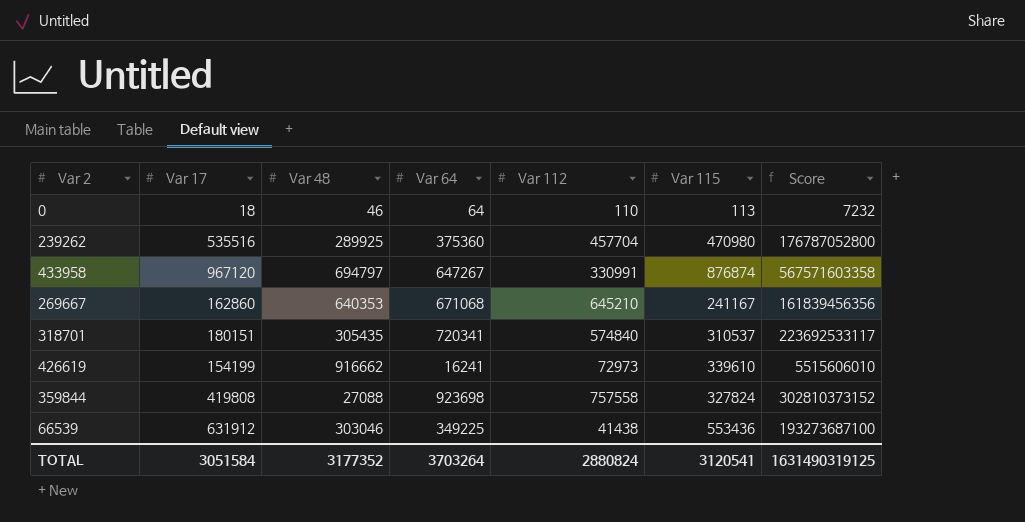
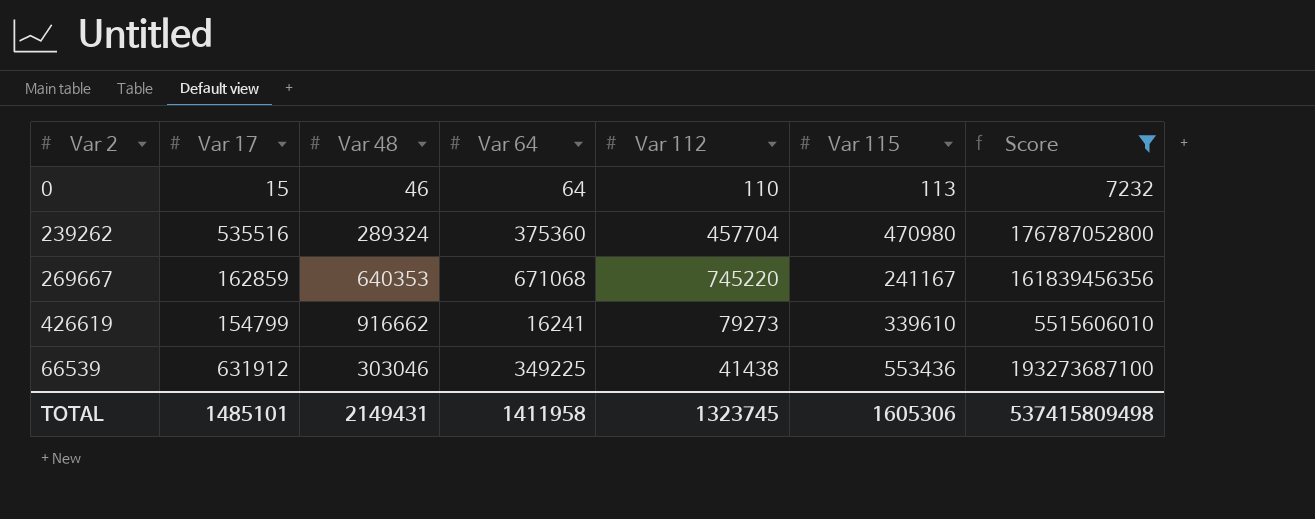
filter: none -> Score <= 193273687100
0 | Var 17: 18 -> 15
239262 | Var 48: 289925 -> 289324
269667 | Var 17: 162860 -> 162859
269667 | Var 112: 645210 -> 745220
426619 | Var 17: 154199 -> 154799
426619 | Var 112: 72973 -> 79273
TOTAL | Var 17: 3051584 -> 1485101
TOTAL | Var 48: 3177352 -> 2149431
TOTAL | Var 64: 3703264 -> 1411958
TOTAL | Var 112: 2880824 -> 1323745
TOTAL | Var 115: 3120541 -> 1605306
TOTAL | Score: 1631490319125 -> 537415809498

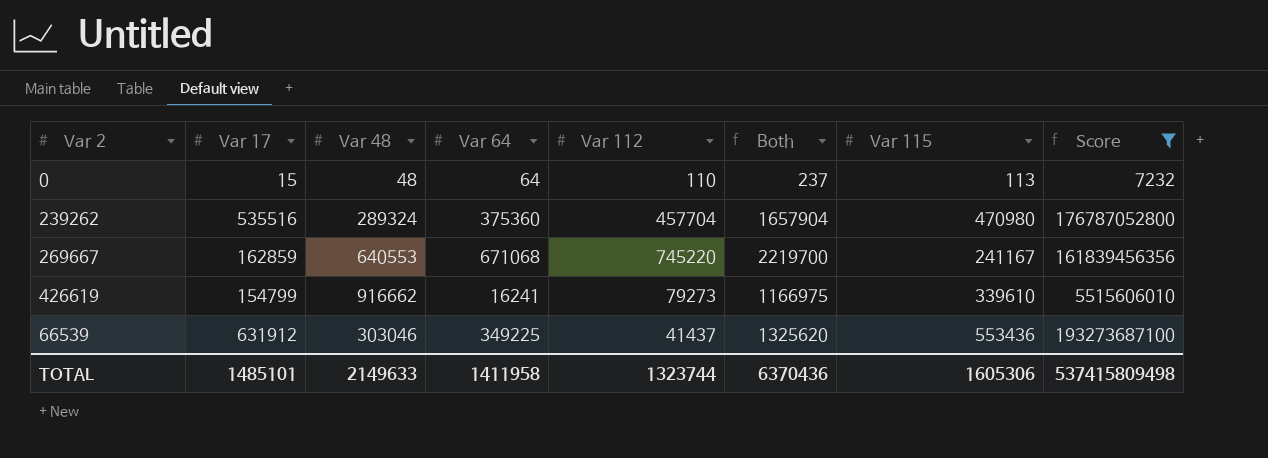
column Both | formula: none -> [Var 17] + [Var 48] + [Var 64] + [Var 112]
0 | Var 48: 46 -> 48
269667 | Var 48: 640353 -> 640553
66539 | Var 112: 41438 -> 41437
TOTAL | Var 48: 2149431 -> 2149633
TOTAL | Var 112: 1323745 -> 1323744

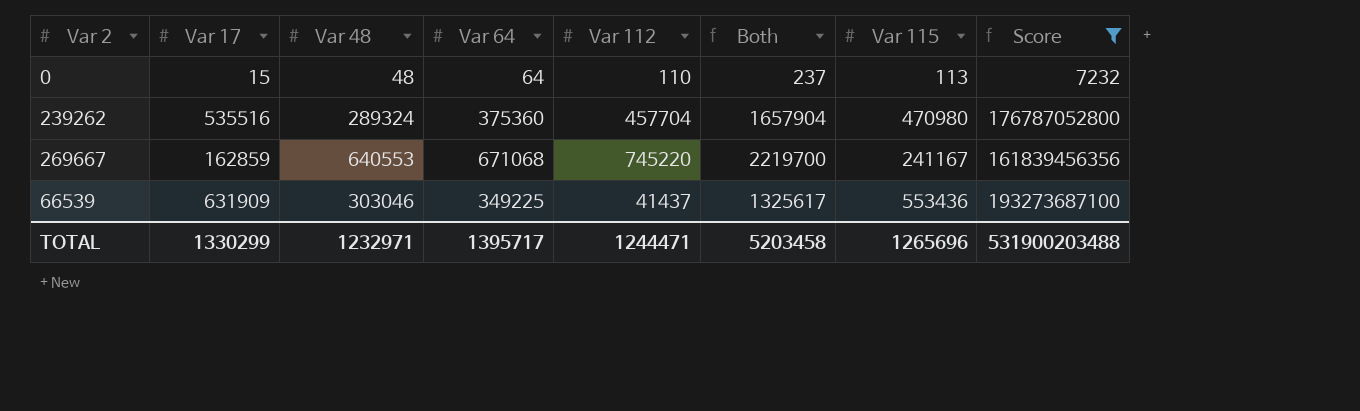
row 426619: 154799 | 916662 | 16241 | 79273 | 1166975 | 339610 | 5515606010 -> none
66539 | Var 17: 631912 -> 631909
66539 | Both: 1325620 -> 1325617
TOTAL | Var 17: 1485101 -> 1330299
TOTAL | Var 48: 2149633 -> 1232971
TOTAL | Var 64: 1411958 -> 1395717
TOTAL | Var 112: 1323744 -> 1244471
TOTAL | Both: 6370436 -> 5203458
TOTAL | Var 115: 1605306 -> 1265696
TOTAL | Score: 537415809498 -> 531900203488

